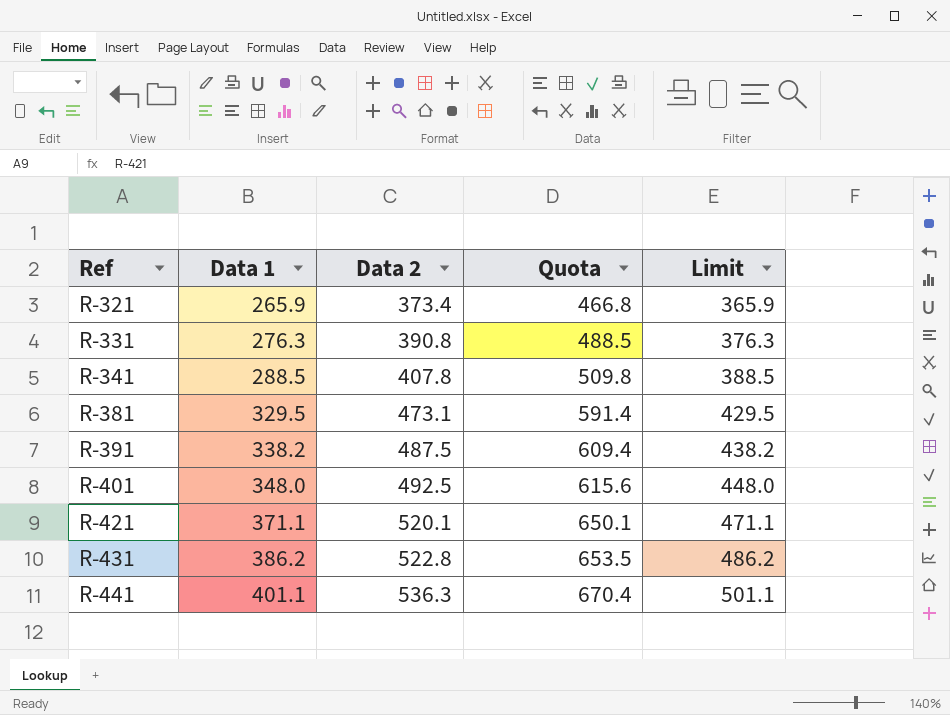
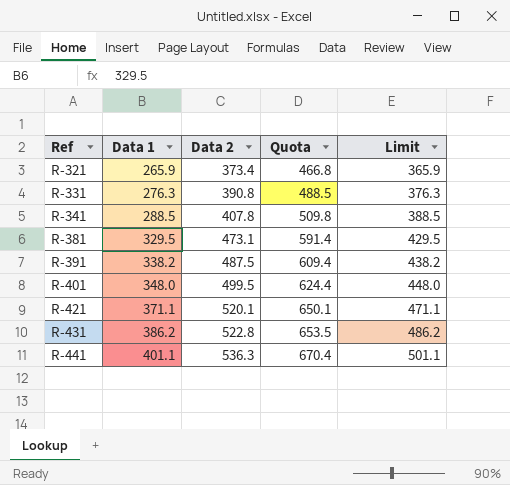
R-401 | Data 2: 492.5 -> 499.5
R-401 | Quota: 615.6 -> 624.4

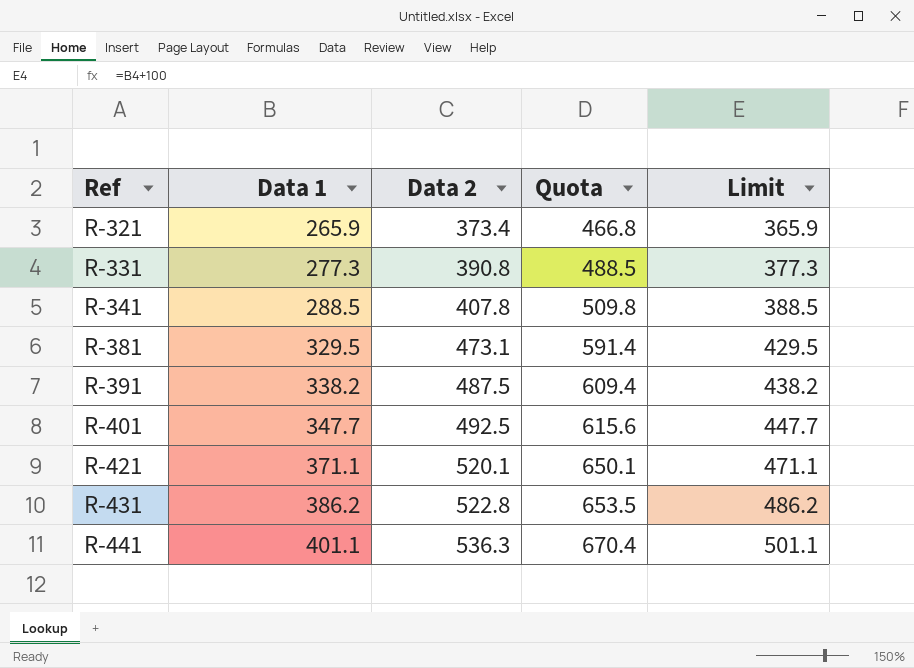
R-331 | Data 1: 276.3 -> 277.3
R-331 | Limit: 376.3 -> 377.3
R-401 | Data 1: 348.0 -> 347.7
R-401 | Data 2: 499.5 -> 492.5
R-401 | Quota: 624.4 -> 615.6
R-401 | Limit: 448.0 -> 447.7

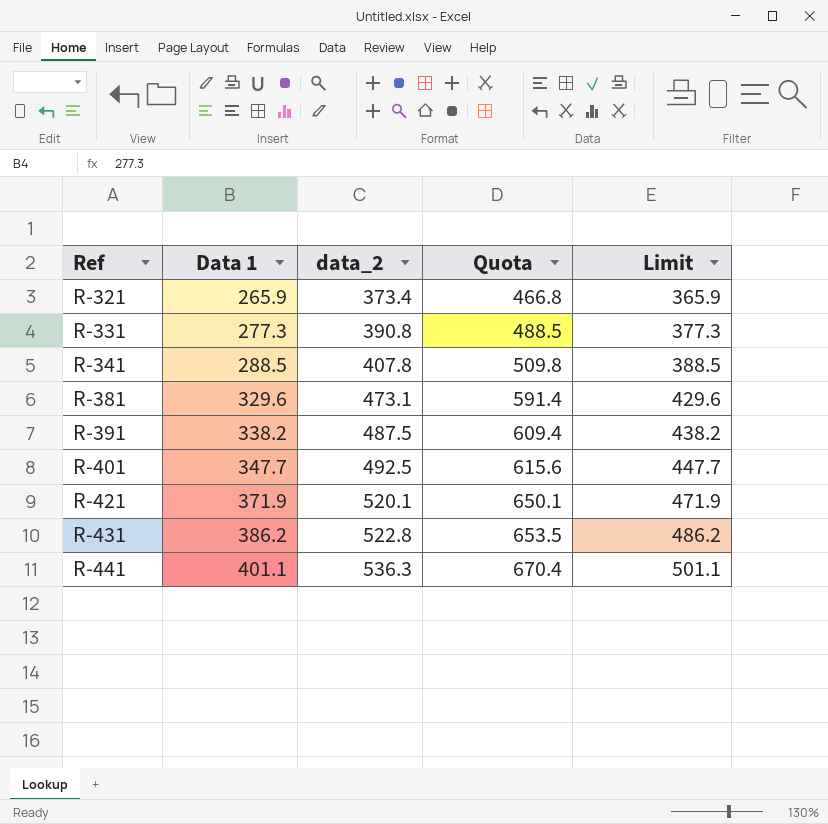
column name: Data 2 -> data_2
R-381 | Data 1: 329.5 -> 329.6
R-381 | Limit: 429.5 -> 429.6
R-421 | Data 1: 371.1 -> 371.9
R-421 | Limit: 471.1 -> 471.9

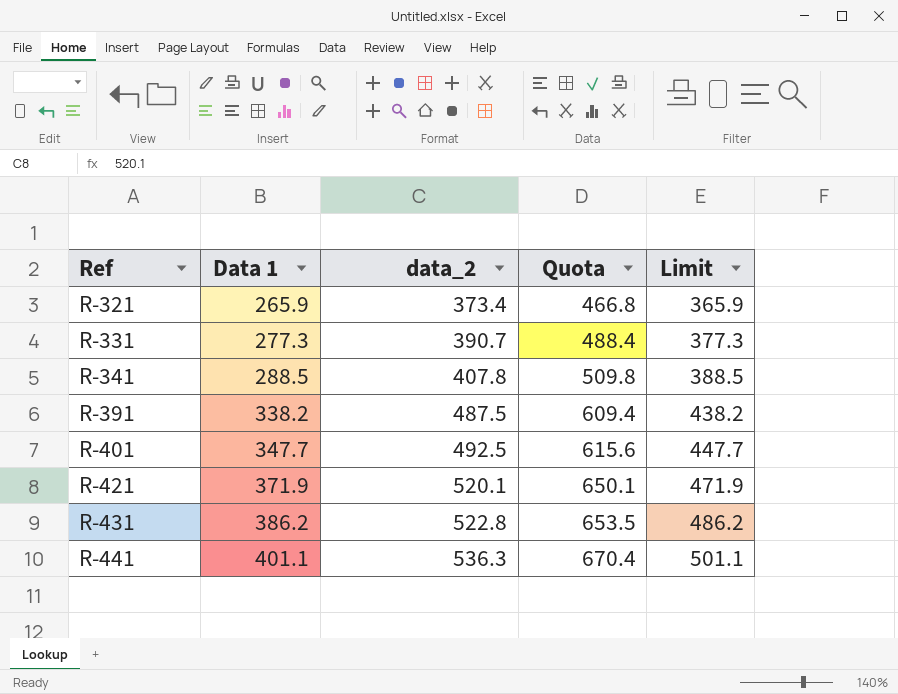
row R-381: 329.6 | 473.1 | 591.4 | 429.6 -> none
R-331 | data_2: 390.8 -> 390.7
R-331 | Quota: 488.5 -> 488.4

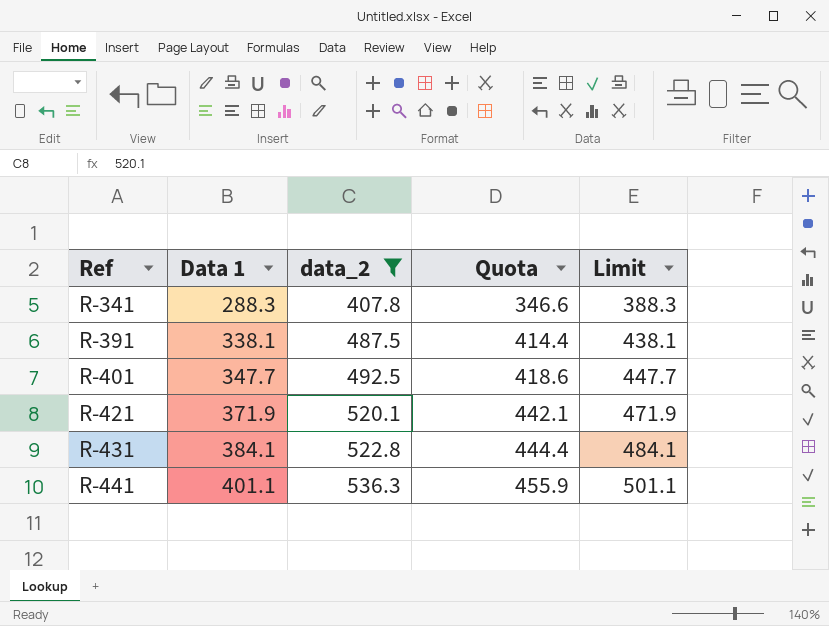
filter: none -> data_2 >= 407.8
column Quota | formula: [data_2] * 1.25 -> [data_2] * 0.85
R-341 | Data 1: 288.5 -> 288.3
R-341 | Limit: 388.5 -> 388.3
R-391 | Data 1: 338.2 -> 338.1
R-391 | Limit: 438.2 -> 438.1
R-431 | Data 1: 386.2 -> 384.1
R-431 | Limit: 486.2 -> 484.1

